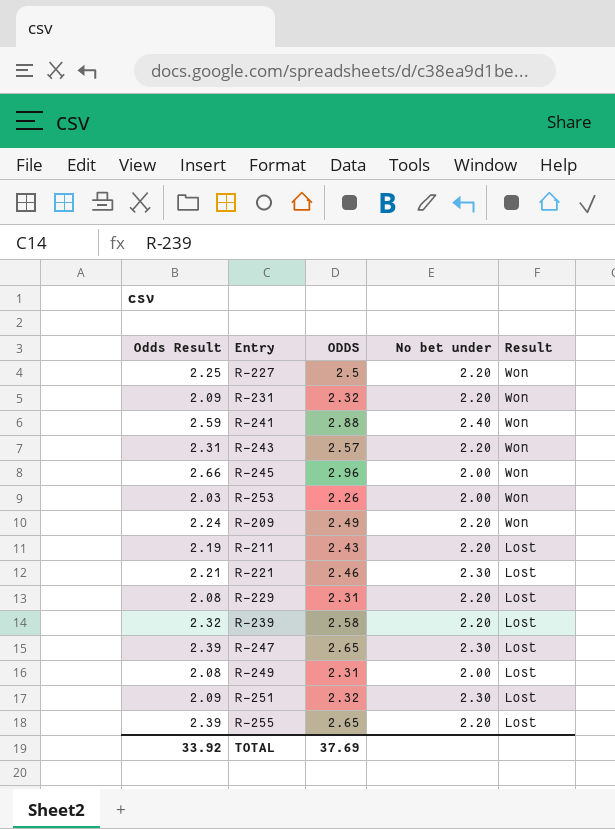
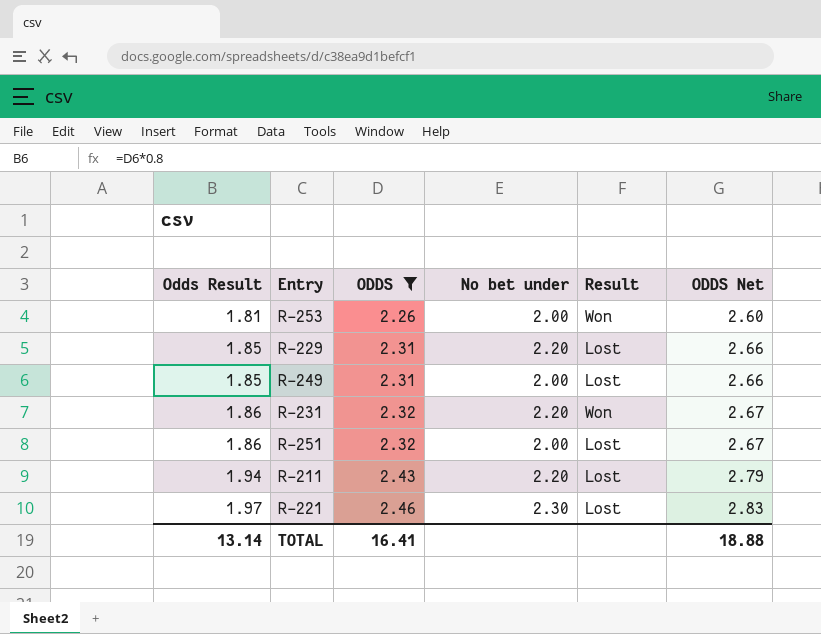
filter: none -> ODDS <= 2.46
row order: Result descending -> Odds Result ascending
column Odds Result | formula: [ODDS] * 0.9 -> [ODDS] * 0.8
column ODDS Net | formula: none -> [ODDS] * 1.15
R-251 | No bet under: 2.30 -> 2.00
TOTAL | Odds Result: 33.92 -> 13.14
TOTAL | ODDS: 37.69 -> 16.41

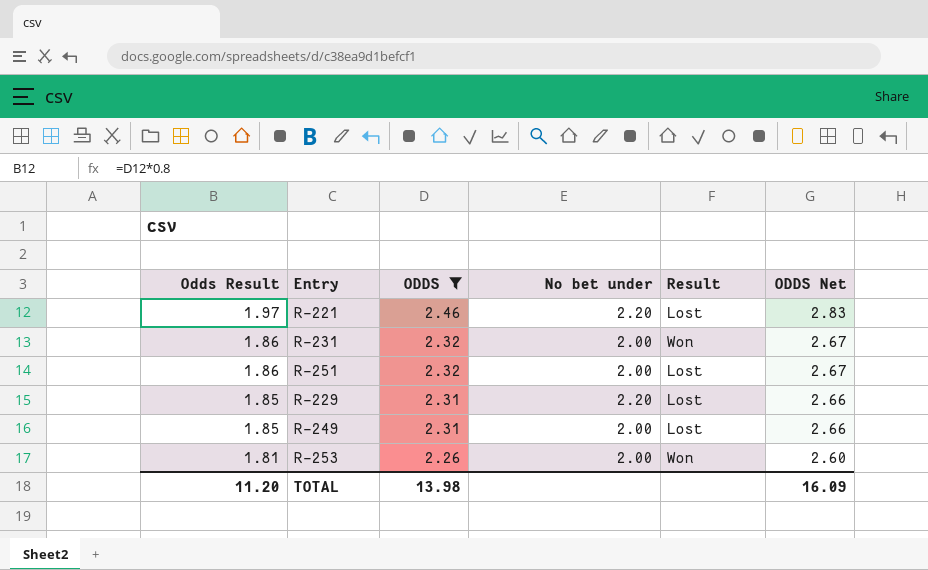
row order: Odds Result ascending -> Odds Result descending
row R-211: 1.94 | 2.43 | 2.20 | Lost | 2.79 -> none
R-221 | No bet under: 2.30 -> 2.20
R-231 | No bet under: 2.20 -> 2.00
TOTAL | Odds Result: 13.14 -> 11.20
TOTAL | ODDS: 16.41 -> 13.98
TOTAL | ODDS Net: 18.88 -> 16.09

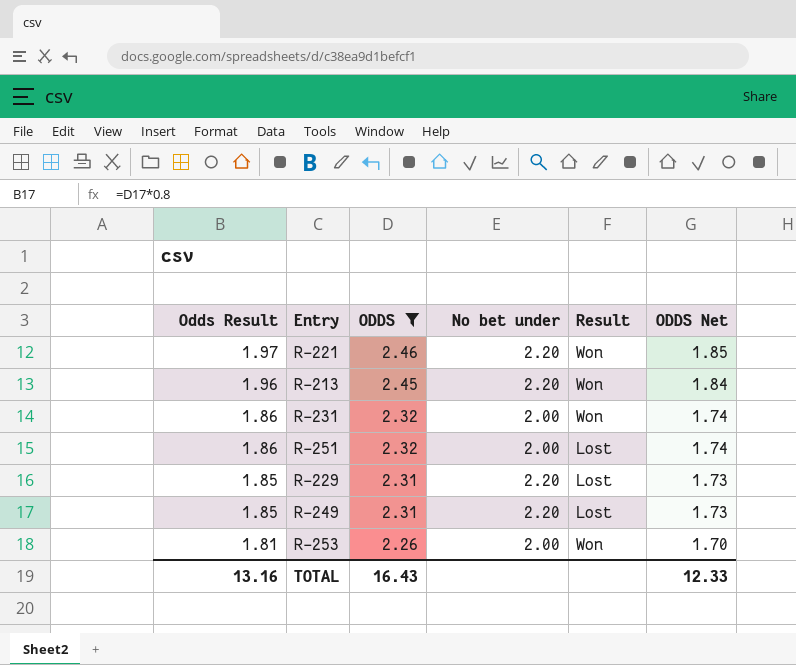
column ODDS Net | formula: [ODDS] * 1.15 -> [ODDS] * 0.75
R-221 | Result: Lost -> Won
row R-213: none -> 1.96 | 2.45 | 2.20 | Won | 1.84
R-249 | No bet under: 2.00 -> 2.20
TOTAL | Odds Result: 11.20 -> 13.16
TOTAL | ODDS: 13.98 -> 16.43
TOTAL | ODDS Net: 16.09 -> 12.33

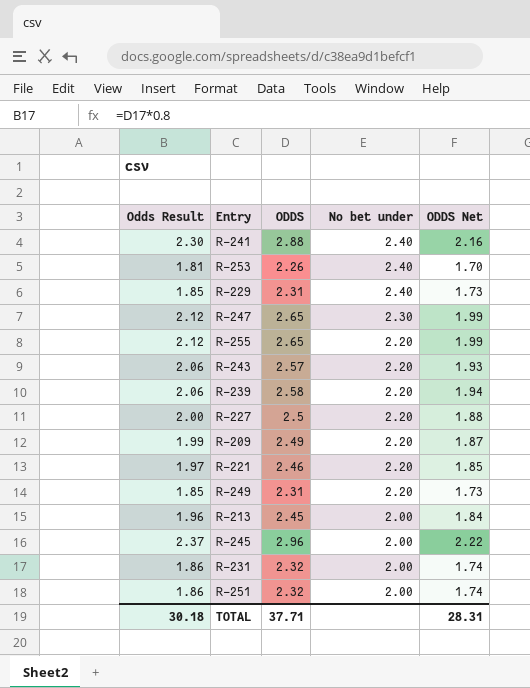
filter: ODDS <= 2.46 -> none
row order: Odds Result descending -> No bet under descending
column Result | position: 5 -> none
R-253 | No bet under: 2.00 -> 2.40
R-229 | No bet under: 2.20 -> 2.40
R-213 | No bet under: 2.20 -> 2.00
TOTAL | Odds Result: 13.16 -> 30.18
TOTAL | ODDS: 16.43 -> 37.71
TOTAL | ODDS Net: 12.33 -> 28.31

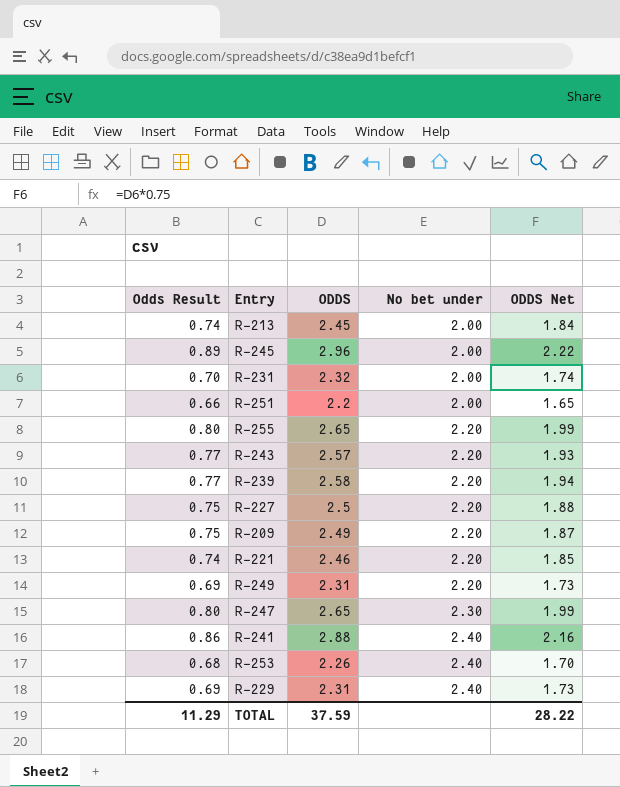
row order: No bet under descending -> No bet under ascending
column Odds Result | formula: [ODDS] * 0.8 -> [ODDS] * 0.3
R-251 | ODDS: 2.32 -> 2.2
R-251 | ODDS Net: 1.74 -> 1.65
TOTAL | Odds Result: 30.18 -> 11.29
TOTAL | ODDS: 37.71 -> 37.59
TOTAL | ODDS Net: 28.31 -> 28.22

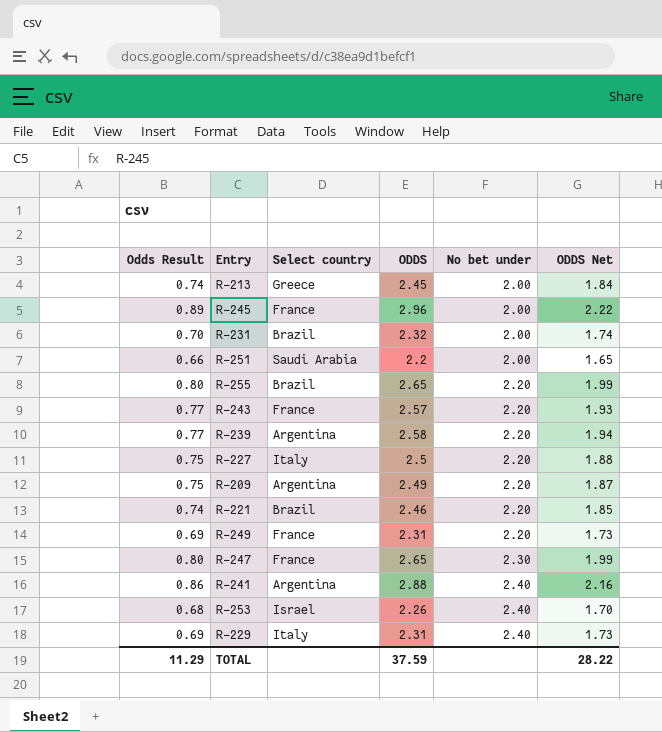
column Select country | position: none -> 3

